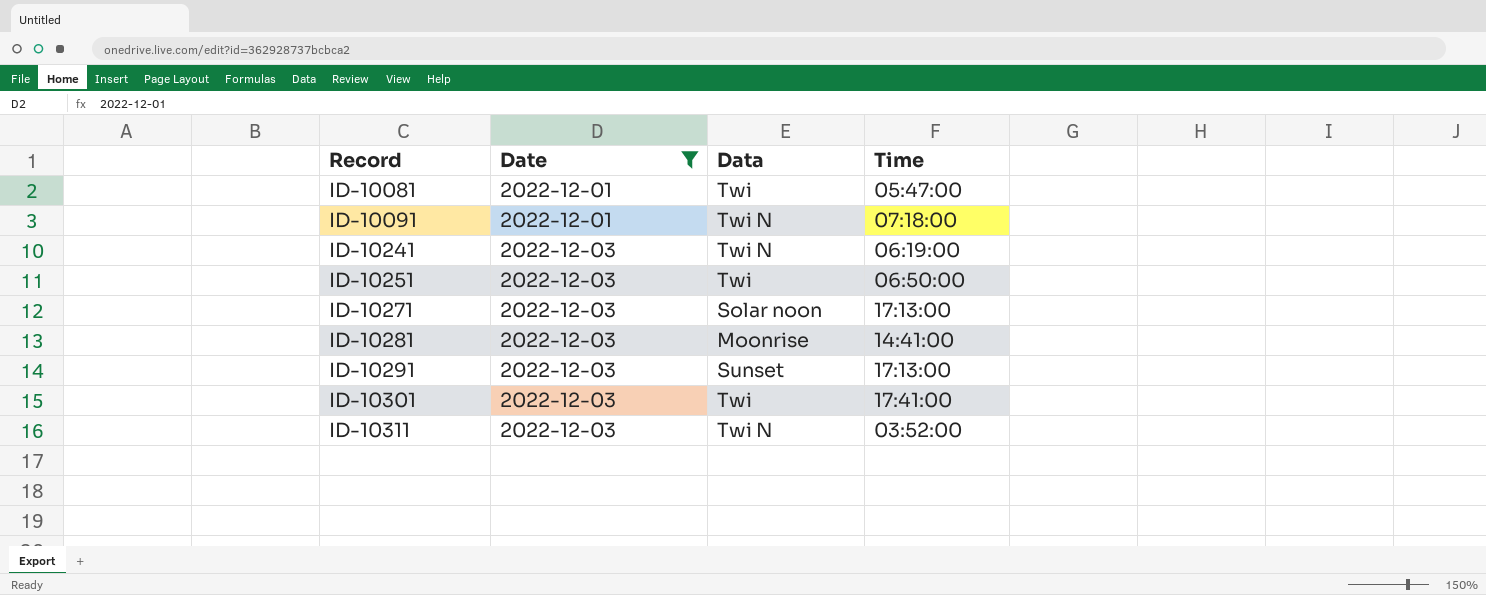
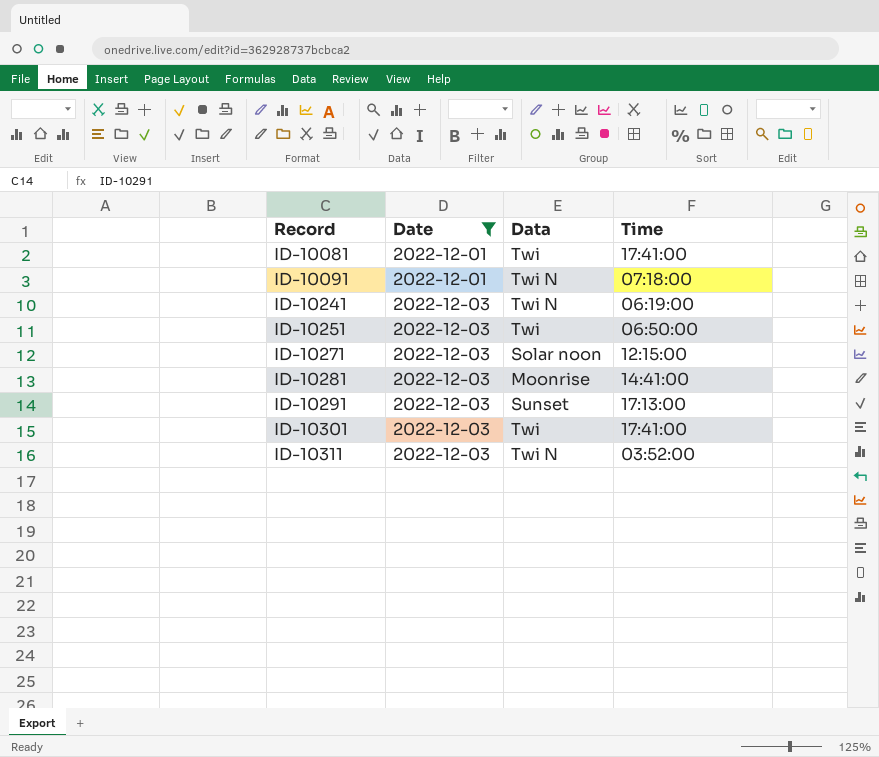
ID-10081 | Time: 05:47:00 -> 17:41:00
ID-10271 | Time: 17:13:00 -> 12:15:00

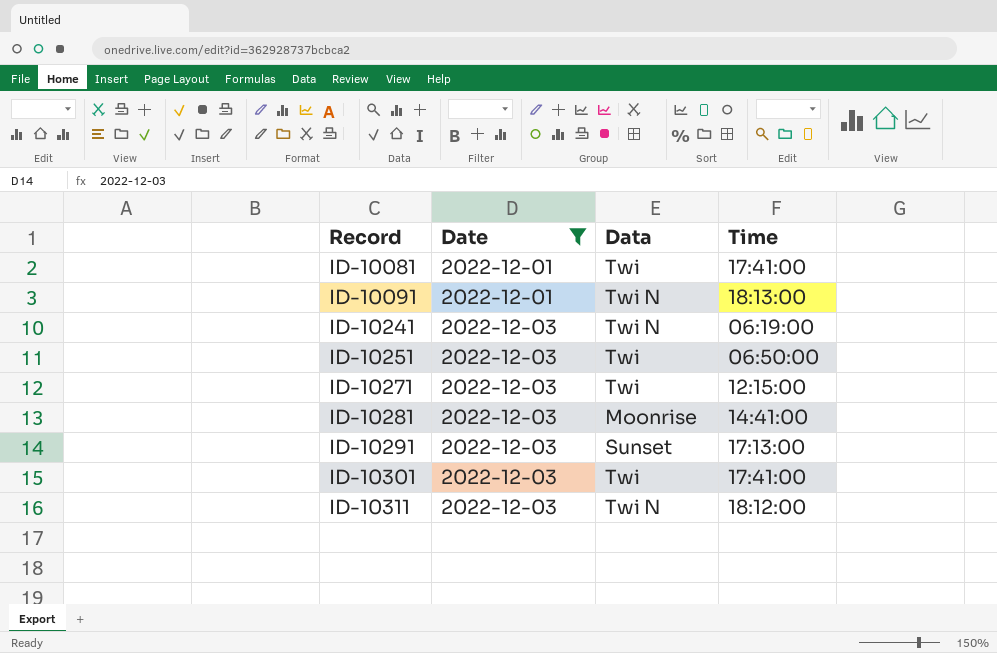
ID-10091 | Time: 07:18:00 -> 18:13:00
ID-10271 | Data: Solar noon -> Twi
ID-10311 | Time: 03:52:00 -> 18:12:00

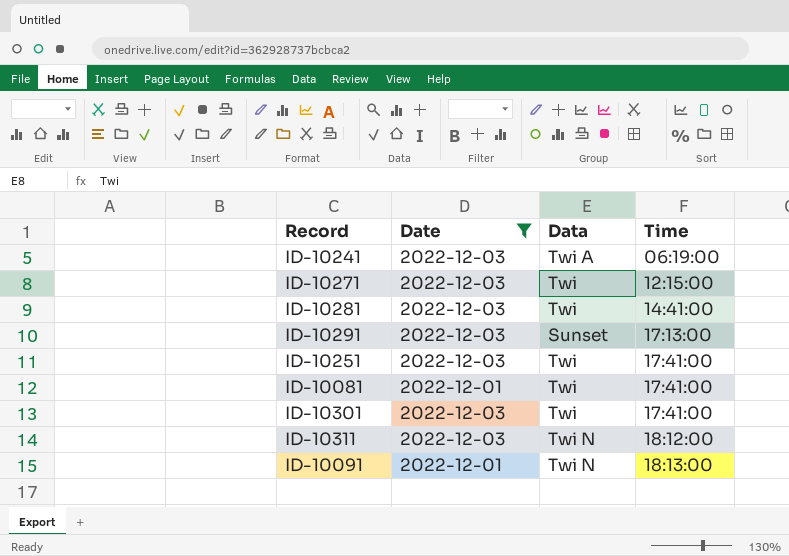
row order: Record ascending -> Time ascending
ID-10241 | Data: Twi N -> Twi A
ID-10281 | Data: Moonrise -> Twi
ID-10251 | Time: 06:50:00 -> 17:41:00

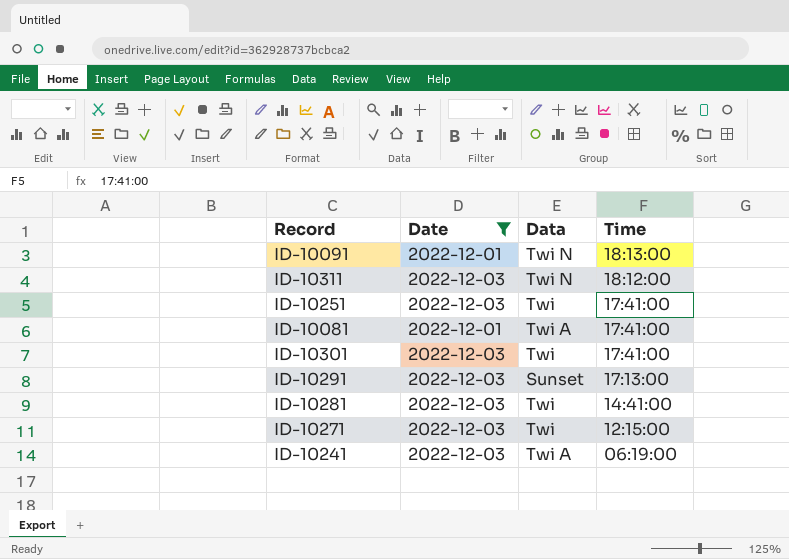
row order: Time ascending -> Time descending
ID-10081 | Data: Twi -> Twi A

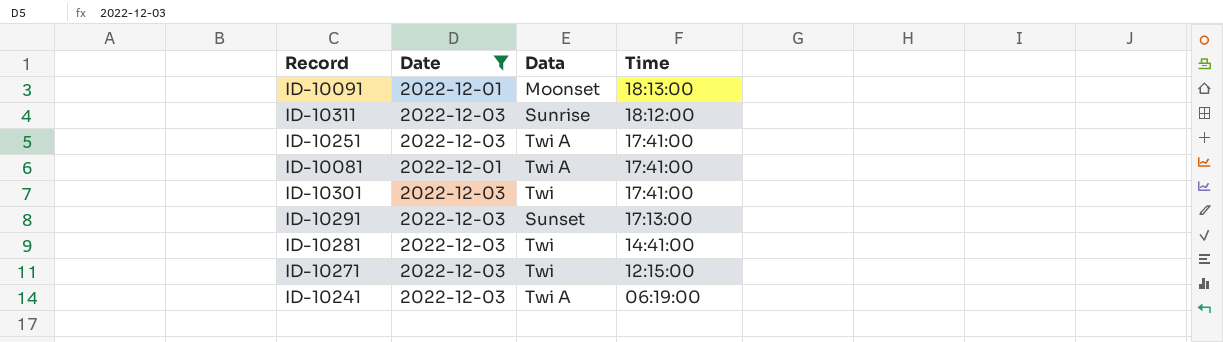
ID-10091 | Data: Twi N -> Moonset
ID-10311 | Data: Twi N -> Sunrise
ID-10251 | Data: Twi -> Twi A

